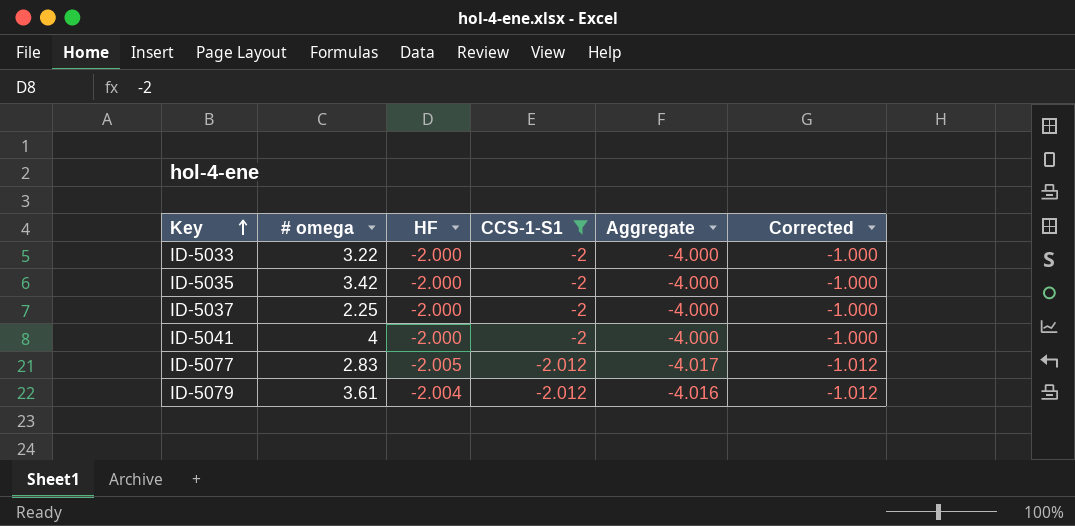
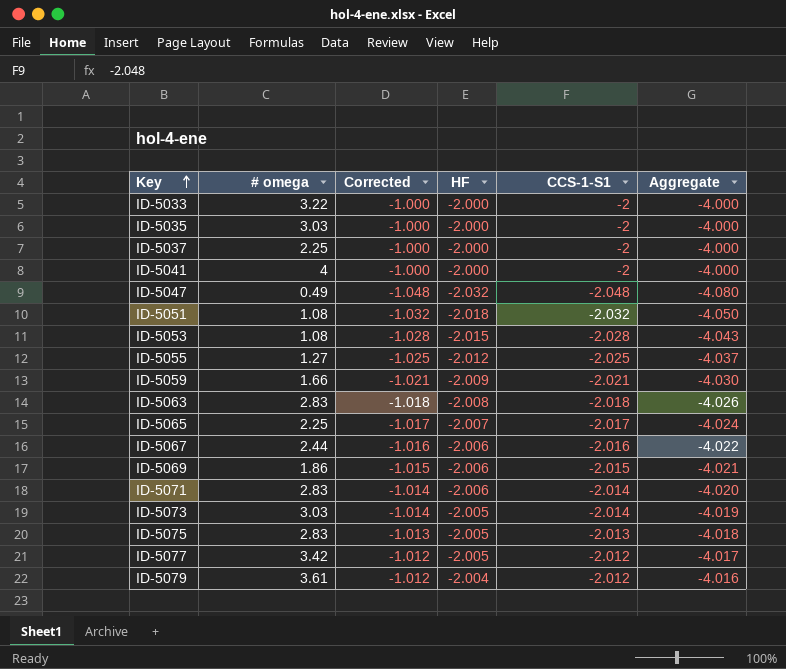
filter: CCS-1-S1 >= -2.012 -> none
column Corrected | position: 6 -> 3
ID-5035 | # omega: 3.42 -> 3.03
ID-5077 | # omega: 2.83 -> 3.42

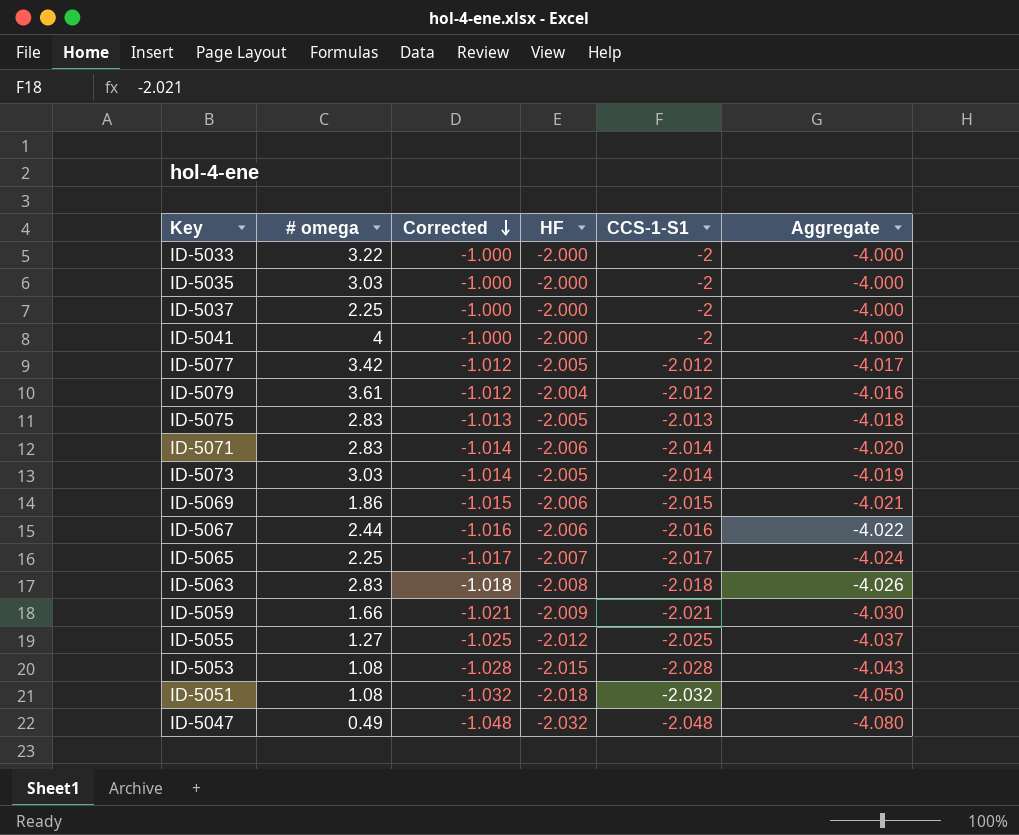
row order: Key ascending -> Corrected descending

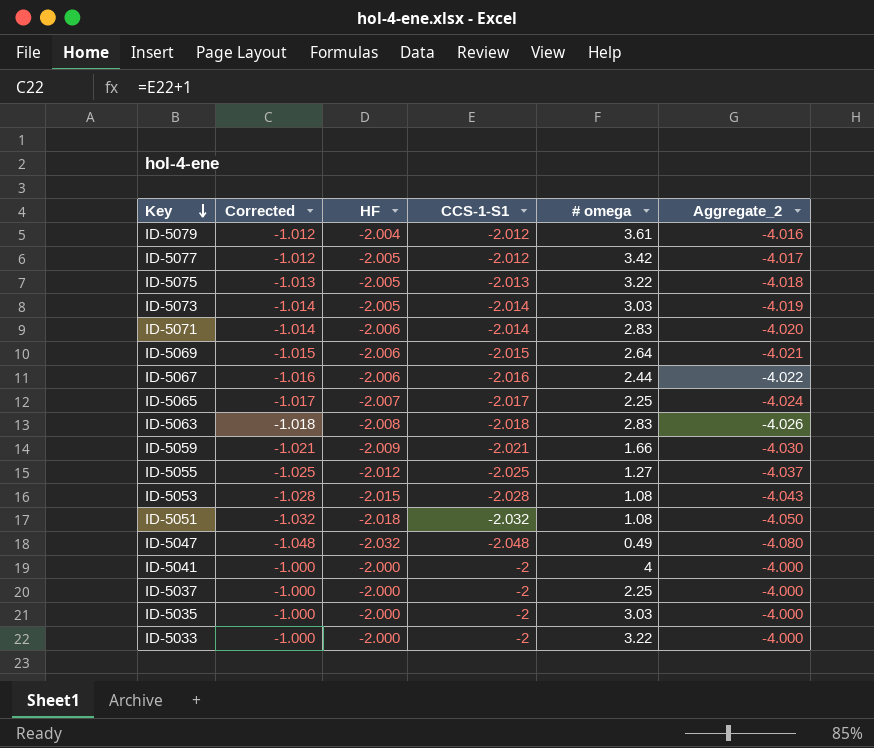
row order: Corrected descending -> Key descending
column # omega | position: 2 -> 5
column name: Aggregate -> Aggregate_2
ID-5075 | # omega: 2.83 -> 3.22
ID-5069 | # omega: 1.86 -> 2.64

